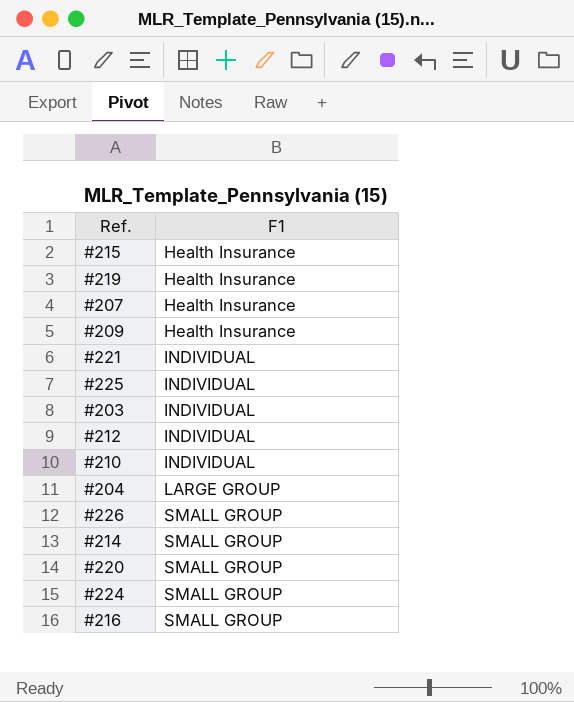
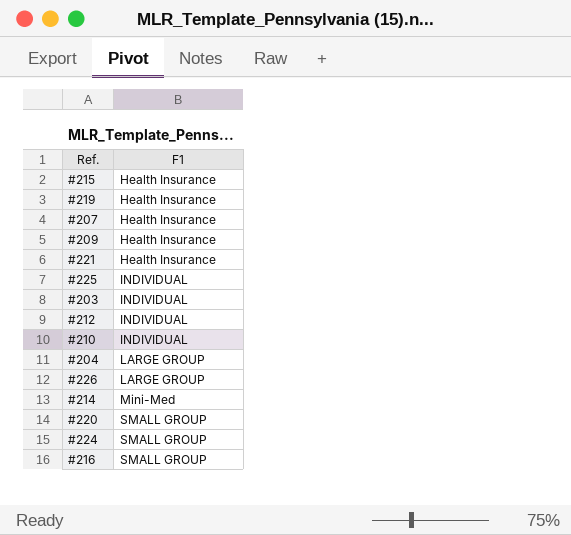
#221 | F1: INDIVIDUAL -> Health Insurance
#226 | F1: SMALL GROUP -> LARGE GROUP
#214 | F1: SMALL GROUP -> Mini-Med

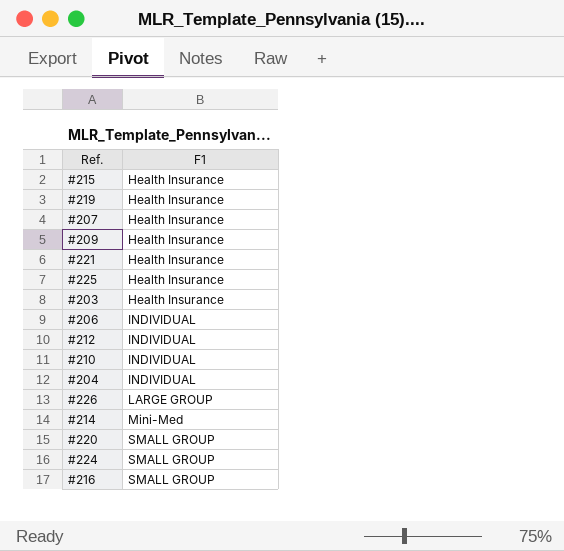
#225 | F1: INDIVIDUAL -> Health Insurance
#203 | F1: INDIVIDUAL -> Health Insurance
row #206: none -> INDIVIDUAL
#204 | F1: LARGE GROUP -> INDIVIDUAL

